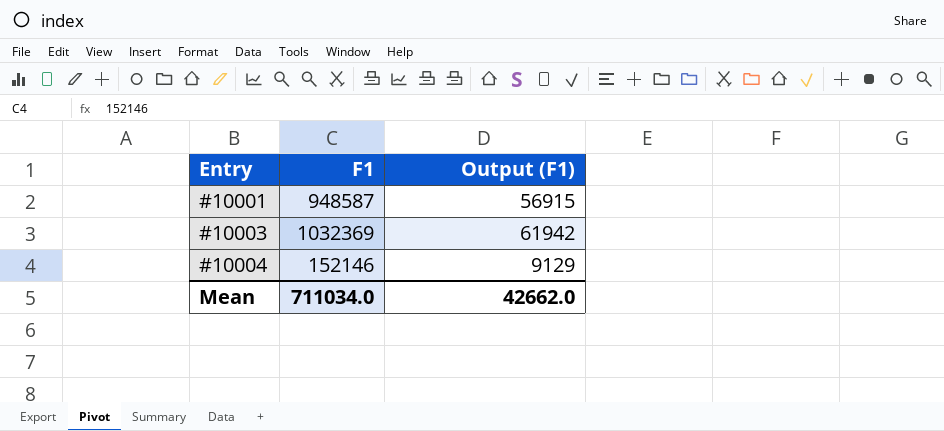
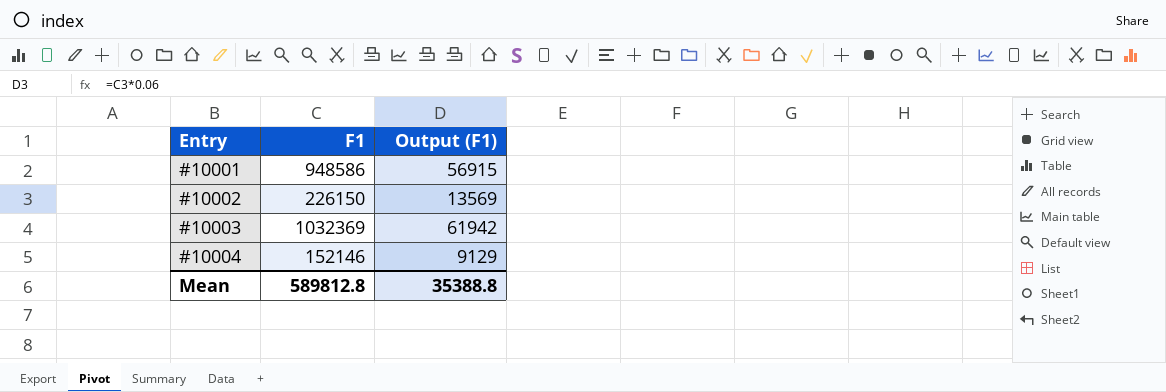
#10001 | F1: 948587 -> 948586
row #10002: none -> 226150 | 13569
Mean | F1: 711034.0 -> 589812.8
Mean | Output (F1): 42662.0 -> 35388.8

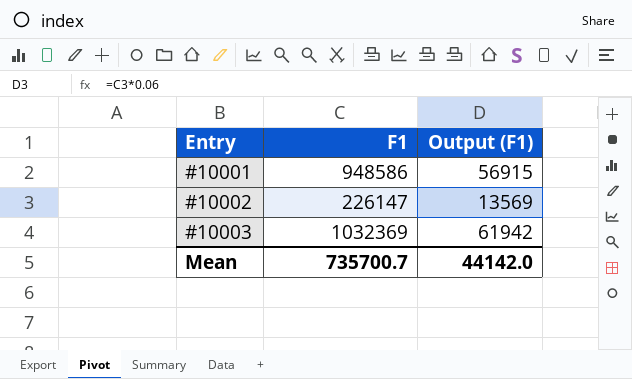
row #10004: 152146 | 9129 -> none
#10002 | F1: 226150 -> 226147
Mean | F1: 589812.8 -> 735700.7
Mean | Output (F1): 35388.8 -> 44142.0

